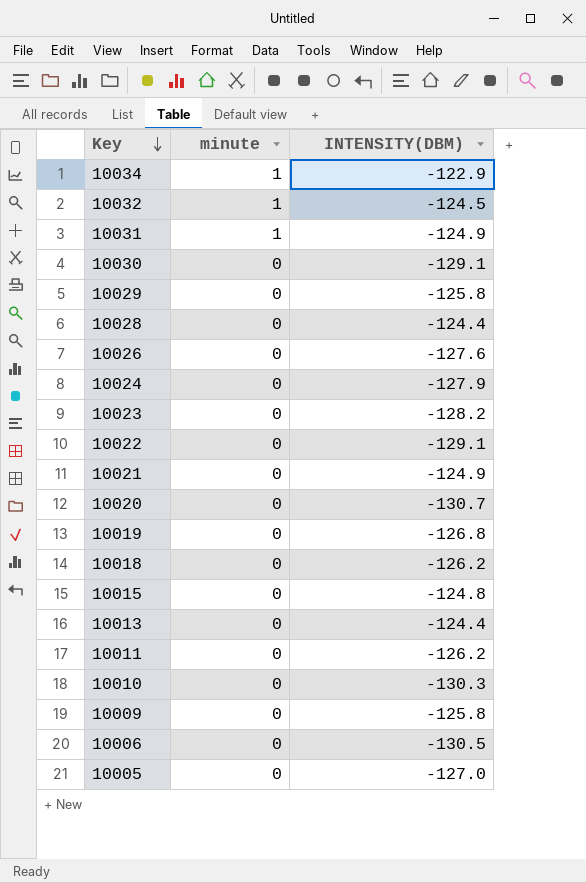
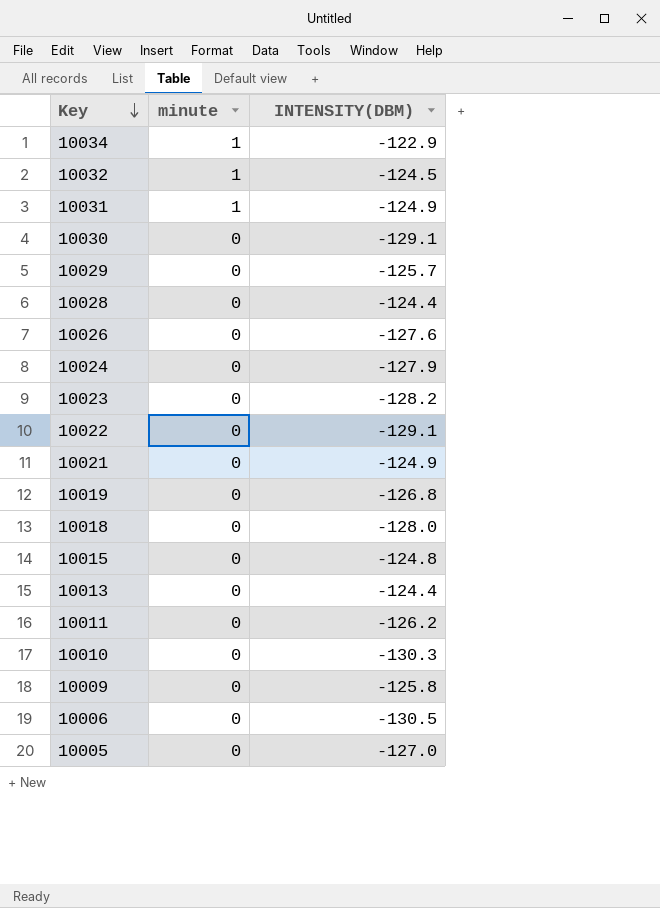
row 10020: 0 | -130.7 -> none
10029 | INTENSITY(DBM): -125.8 -> -125.7
10018 | INTENSITY(DBM): -126.2 -> -128.0

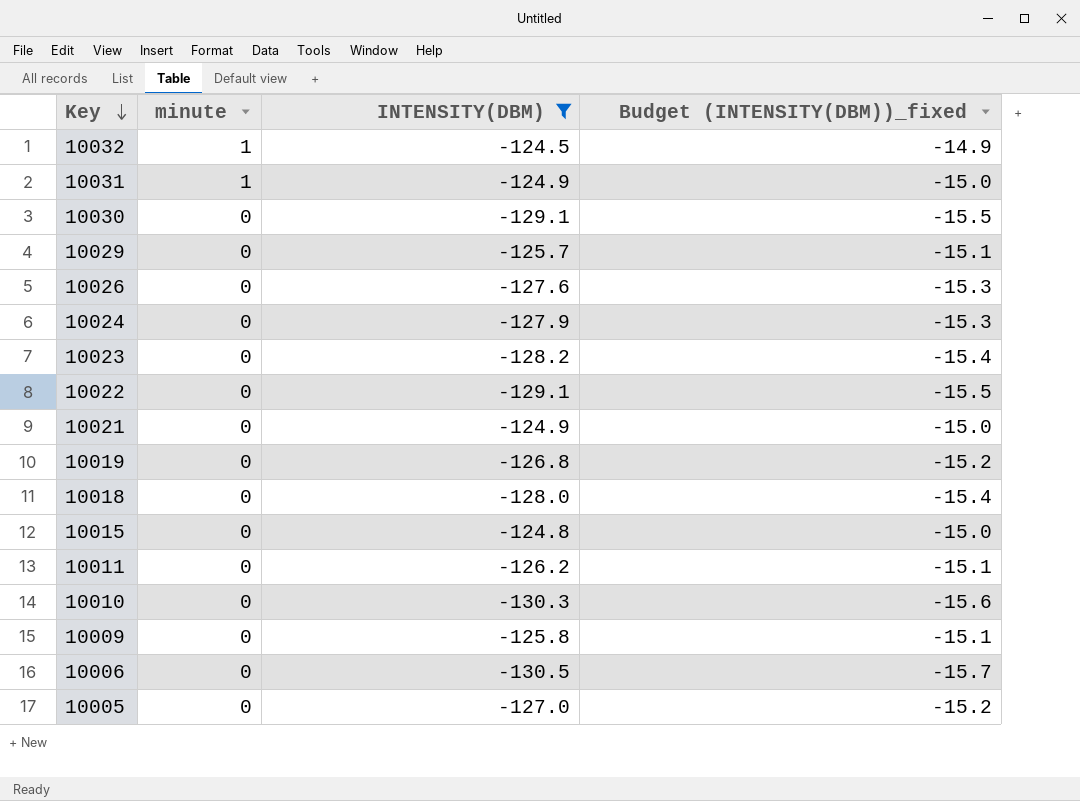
filter: none -> INTENSITY(DBM) <= -124.5
column Budget (INTENSITY(DBM))_fixed | formula: none -> [INTENSITY(DBM)] * 0.12

